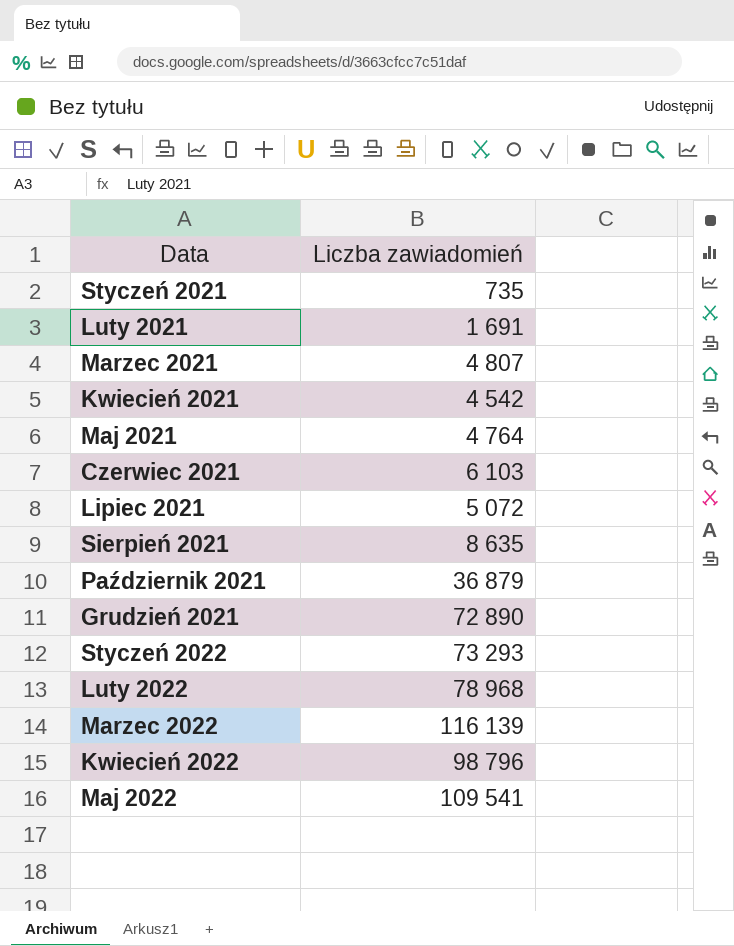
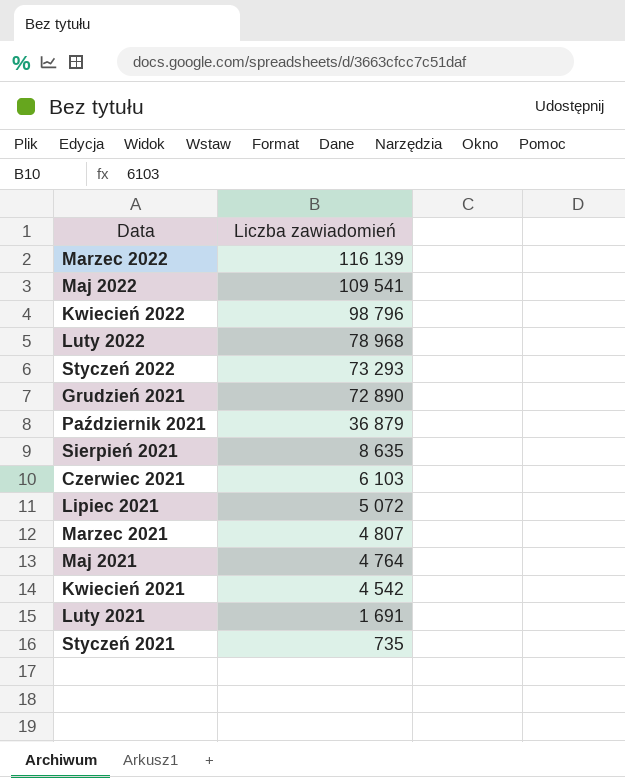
row order: Data ascending -> Liczba zawiadomień descending

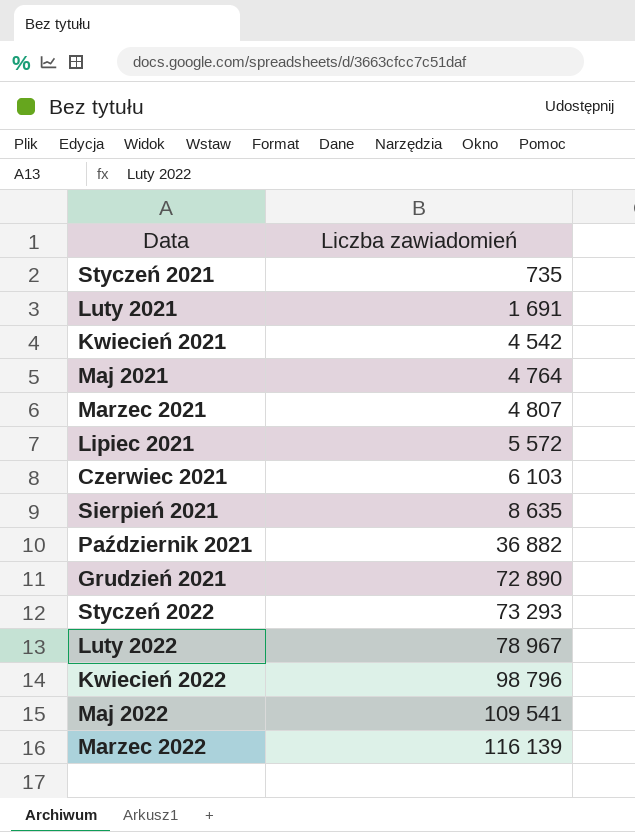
row order: Liczba zawiadomień descending -> Liczba zawiadomień ascending
Lipiec 2021 | Liczba zawiadomień: 5 072 -> 5 572
Październik 2021 | Liczba zawiadomień: 36 879 -> 36 882
Luty 2022 | Liczba zawiadomień: 78 968 -> 78 967

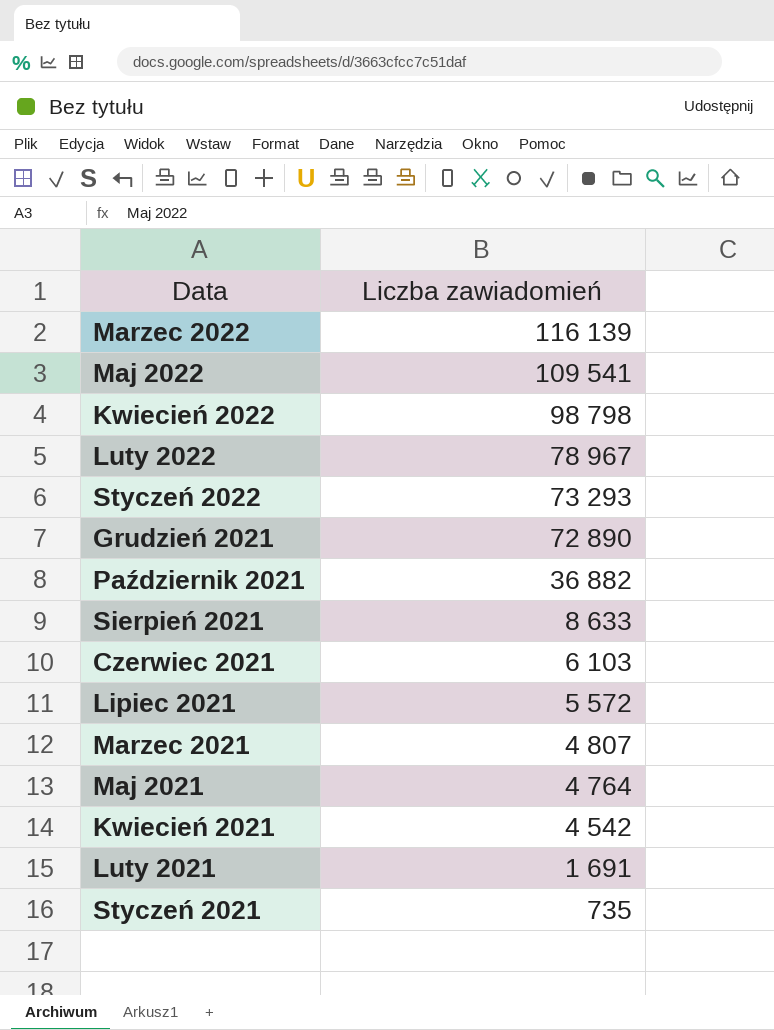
row order: Liczba zawiadomień ascending -> Liczba zawiadomień descending
Kwiecień 2022 | Liczba zawiadomień: 98 796 -> 98 798
Sierpień 2021 | Liczba zawiadomień: 8 635 -> 8 633

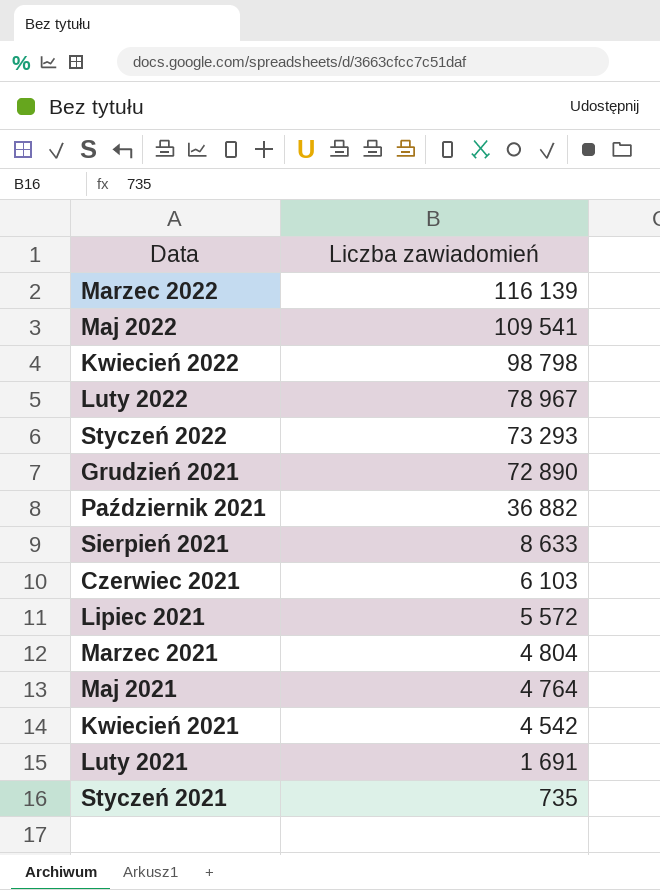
Marzec 2021 | Liczba zawiadomień: 4 807 -> 4 804

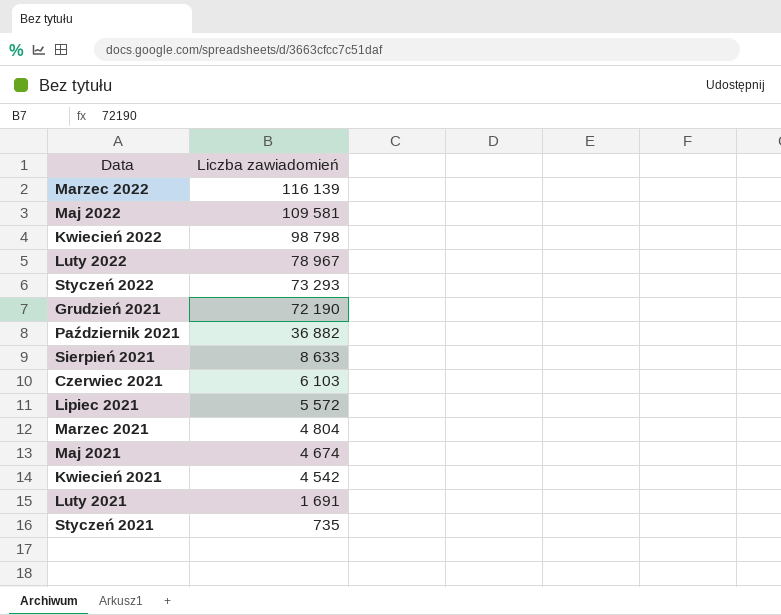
Maj 2022 | Liczba zawiadomień: 109 541 -> 109 581
Grudzień 2021 | Liczba zawiadomień: 72 890 -> 72 190
Maj 2021 | Liczba zawiadomień: 4 764 -> 4 674

